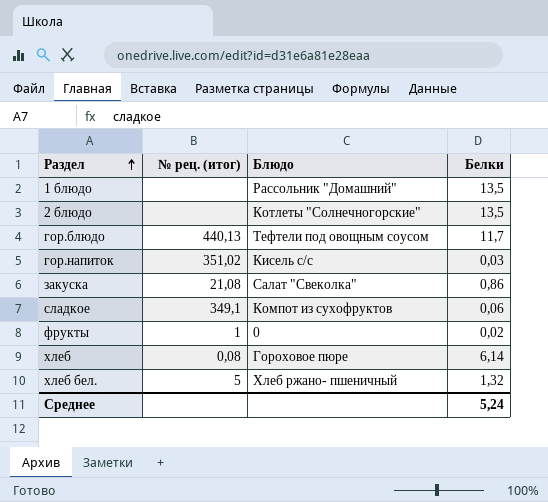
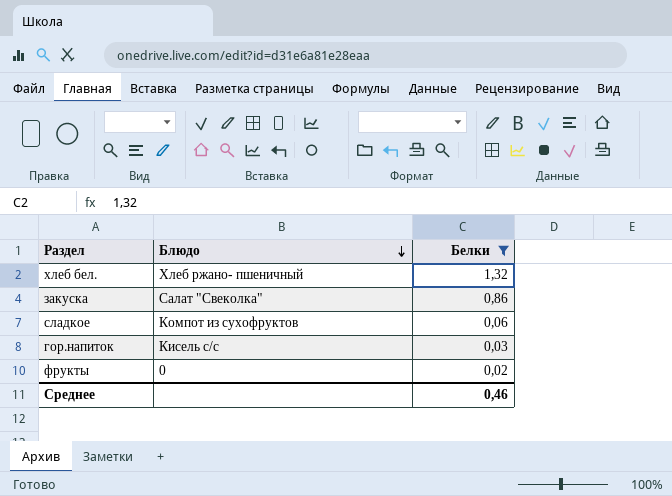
filter: none -> Белки <= 1,32
row order: Раздел ascending -> Блюдо descending
column № рец. (итог) | position: 2 -> none
Среднее | Белки: 5,24 -> 0,46

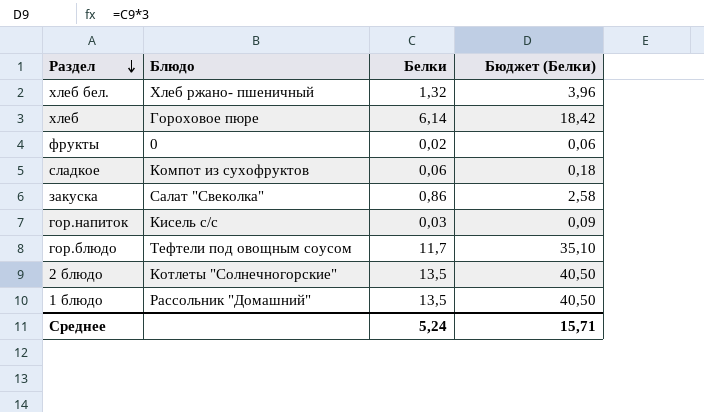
filter: Белки <= 1,32 -> none
row order: Блюдо descending -> Раздел descending
column Бюджет (Белки) | formula: none -> [Белки] * 3
Среднее | Белки: 0,46 -> 5,24

